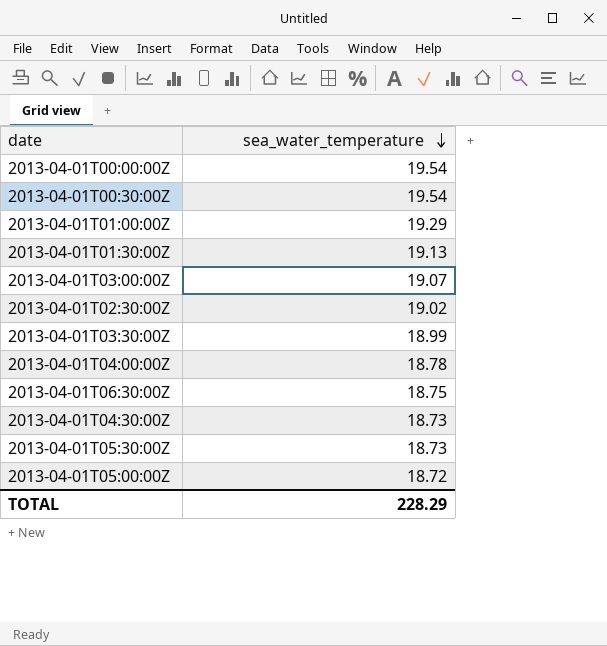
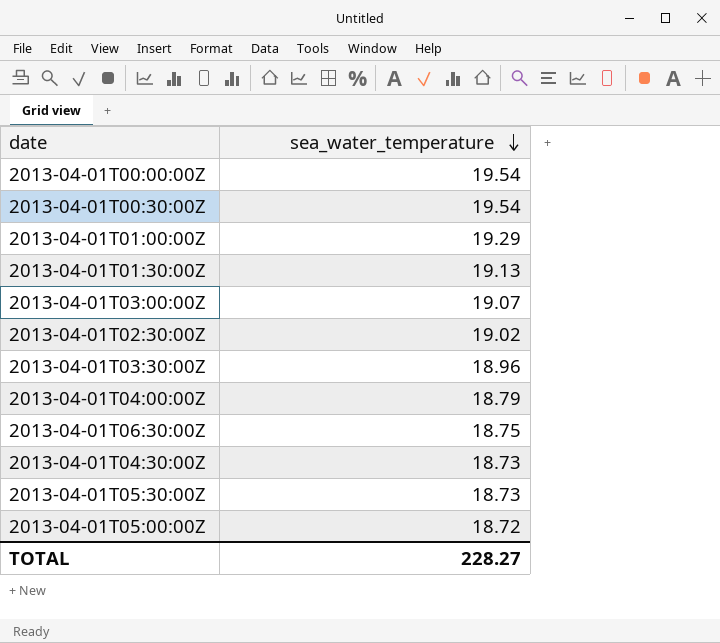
2013-04-01T03:30:00Z | sea_water_temperature: 18.99 -> 18.96
2013-04-01T04:00:00Z | sea_water_temperature: 18.78 -> 18.79
TOTAL | sea_water_temperature: 228.29 -> 228.27

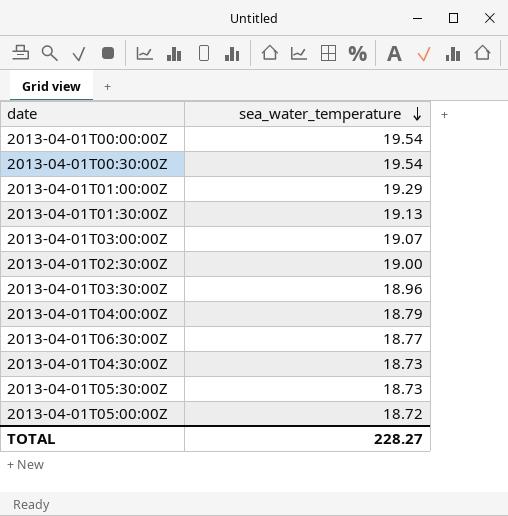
2013-04-01T02:30:00Z | sea_water_temperature: 19.02 -> 19.00
2013-04-01T06:30:00Z | sea_water_temperature: 18.75 -> 18.77

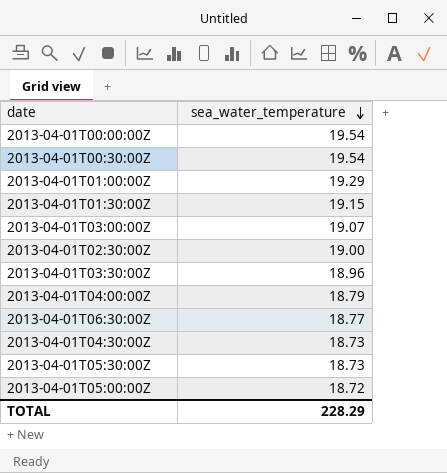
2013-04-01T01:30:00Z | sea_water_temperature: 19.13 -> 19.15
TOTAL | sea_water_temperature: 228.27 -> 228.29

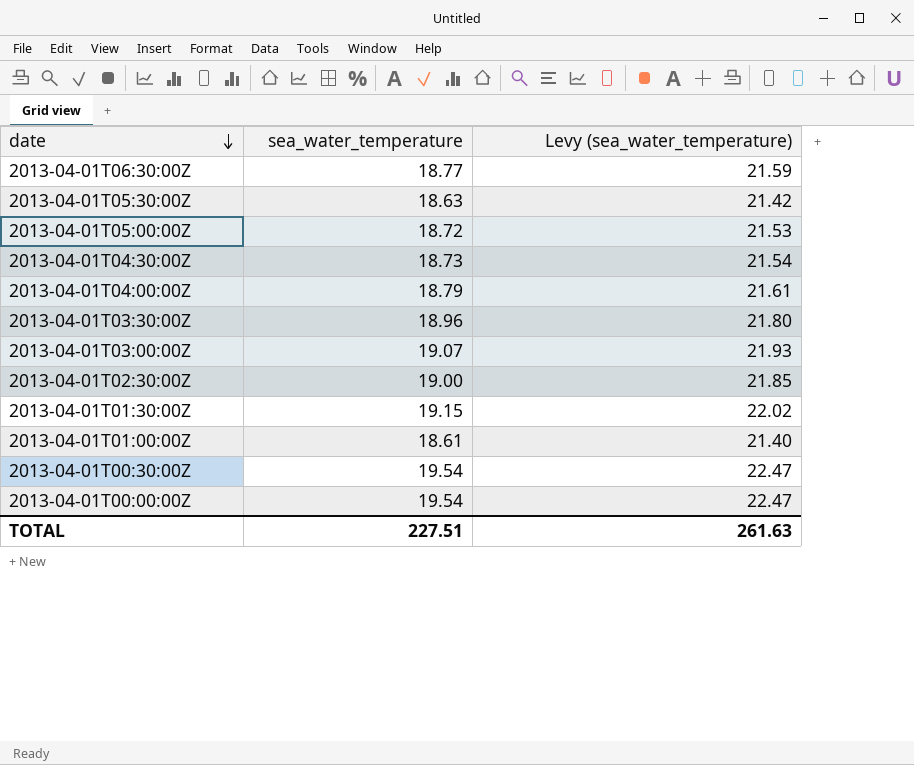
row order: sea_water_temperature descending -> date descending
column Levy (sea_water_temperature) | formula: none -> [sea_water_temperature] * 1.15
2013-04-01T05:30:00Z | sea_water_temperature: 18.73 -> 18.63
2013-04-01T01:00:00Z | sea_water_temperature: 19.29 -> 18.61
TOTAL | sea_water_temperature: 228.29 -> 227.51

